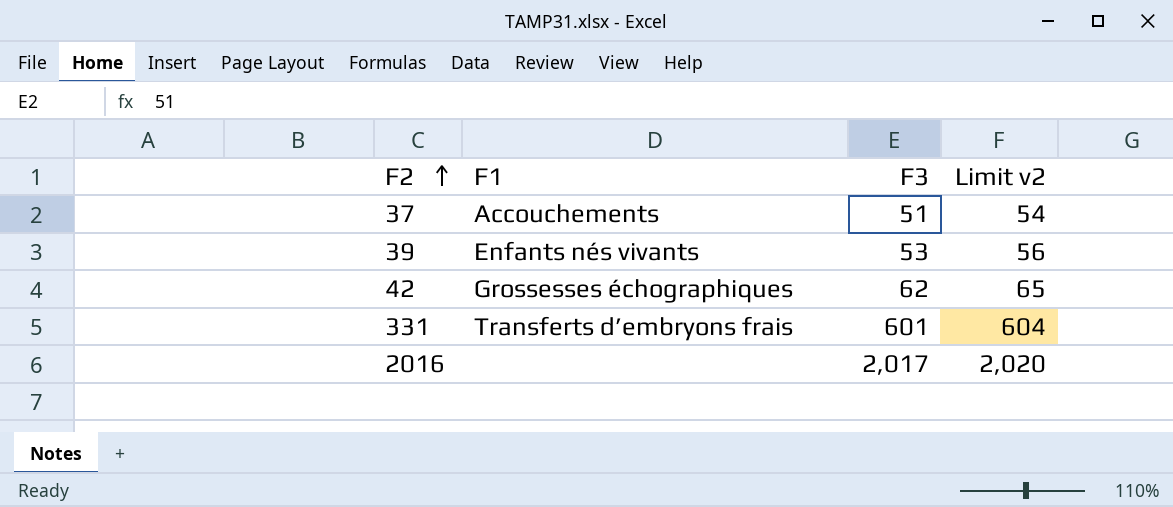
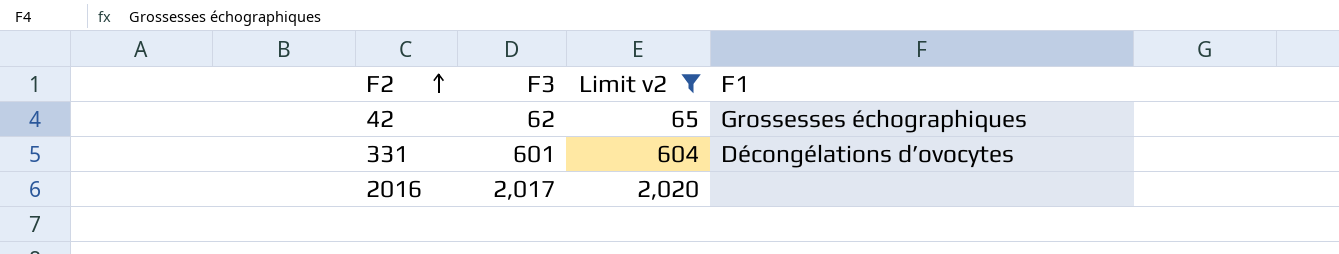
filter: none -> Limit v2 >= 65
column F1 | position: 2 -> 4
331 | F1: Transferts d’embryons frais -> Décongélations d’ovocytes

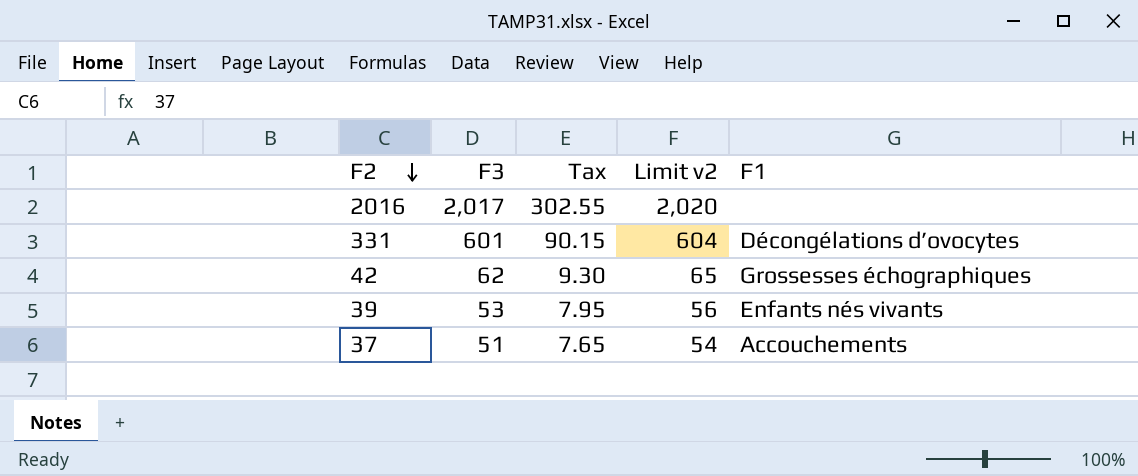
filter: Limit v2 >= 65 -> none
row order: F2 ascending -> F2 descending
column Tax | formula: none -> [F3] * 0.15

